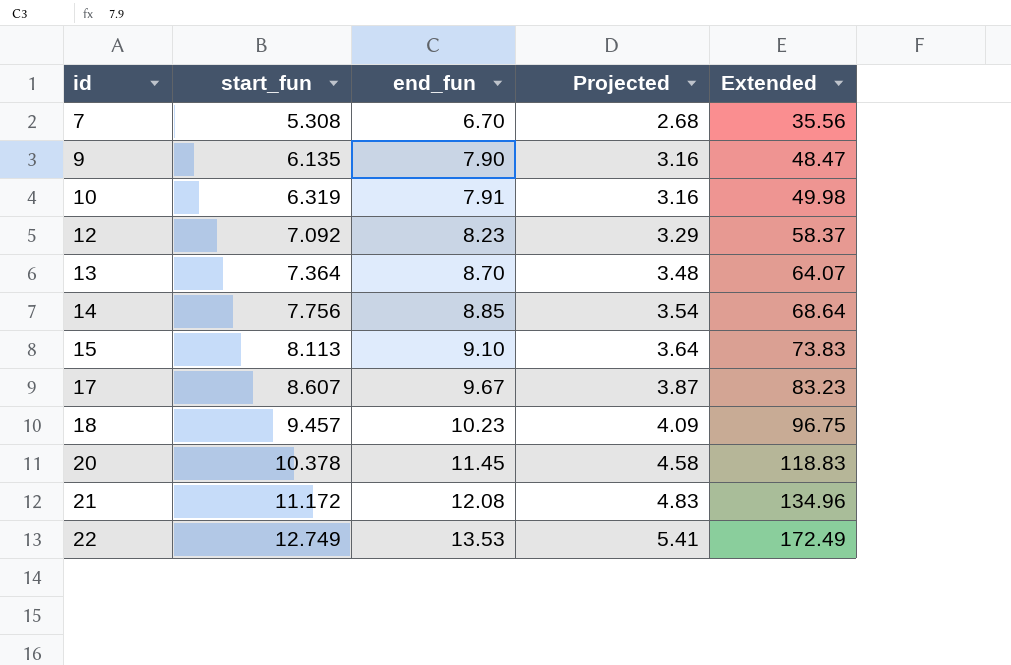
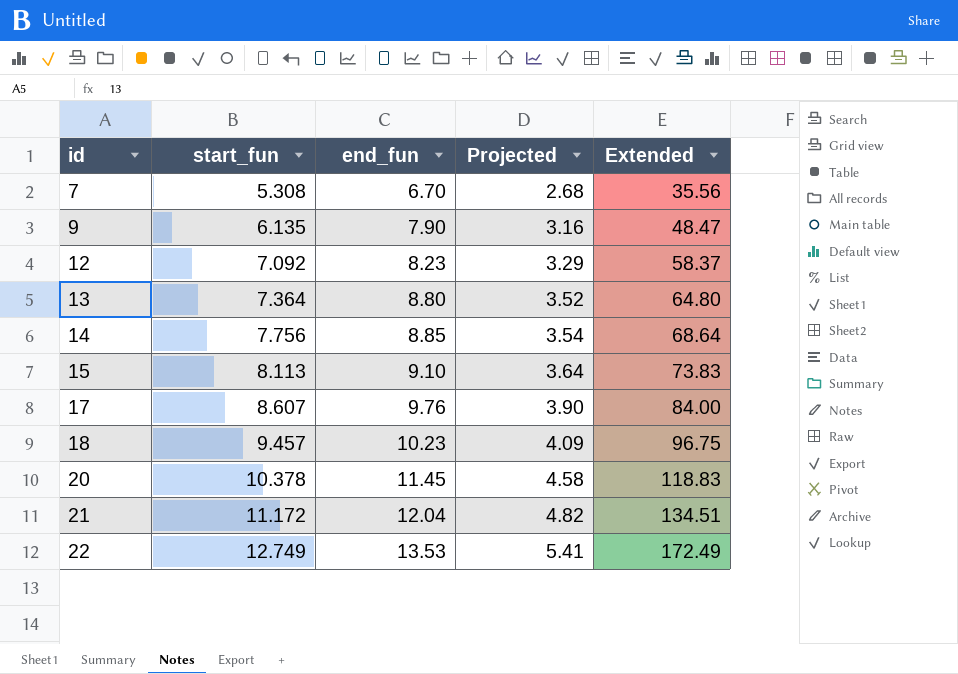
row 10: 6.319 | 7.91 | 3.16 | 49.98 -> none
13 | end_fun: 8.70 -> 8.80
13 | Projected: 3.48 -> 3.52
13 | Extended: 64.07 -> 64.80
17 | end_fun: 9.67 -> 9.76
17 | Projected: 3.87 -> 3.90
17 | Extended: 83.23 -> 84.00
21 | end_fun: 12.08 -> 12.04
21 | Projected: 4.83 -> 4.82
21 | Extended: 134.96 -> 134.51

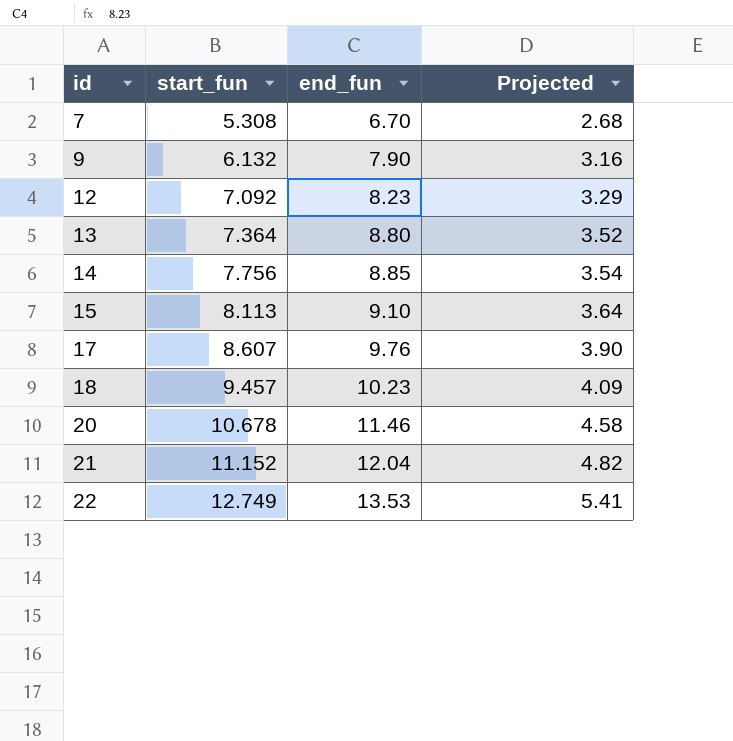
column Extended | formula: [start_fun] * [end_fun] -> none
9 | start_fun: 6.135 -> 6.132
20 | start_fun: 10.378 -> 10.678
20 | end_fun: 11.45 -> 11.46
21 | start_fun: 11.172 -> 11.152

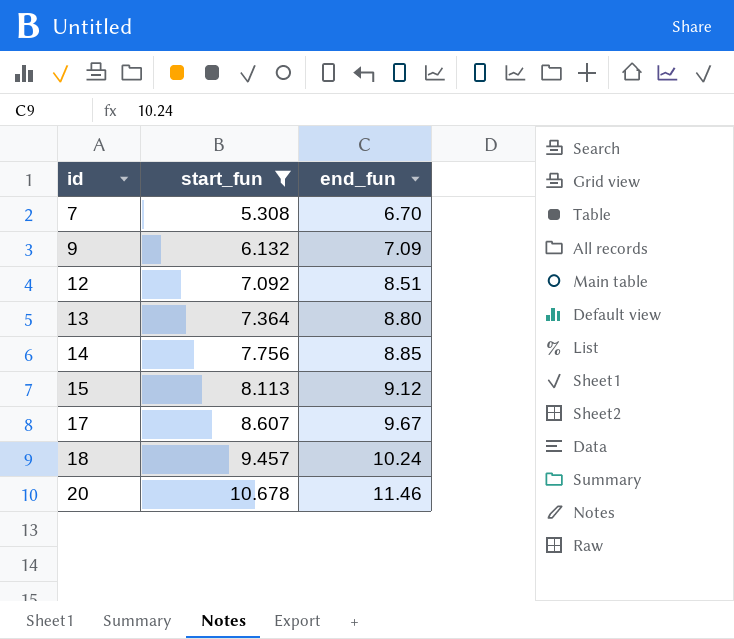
filter: none -> start_fun <= 10.678
column Projected | formula: [end_fun] * 0.4 -> none
9 | end_fun: 7.90 -> 7.09
12 | end_fun: 8.23 -> 8.51
15 | end_fun: 9.10 -> 9.12
17 | end_fun: 9.76 -> 9.67
18 | end_fun: 10.23 -> 10.24

